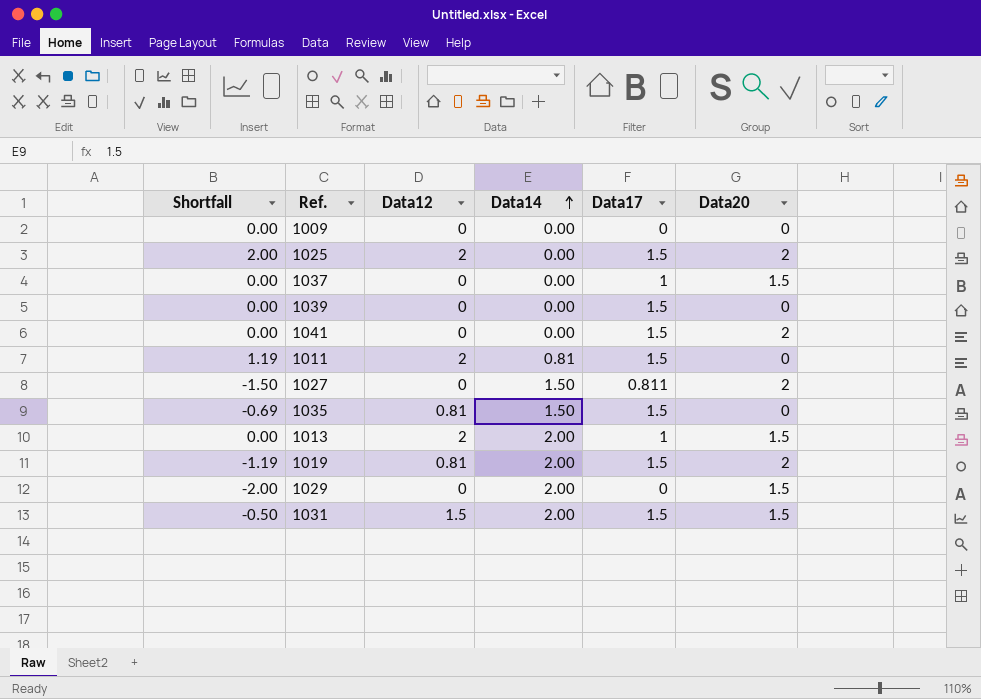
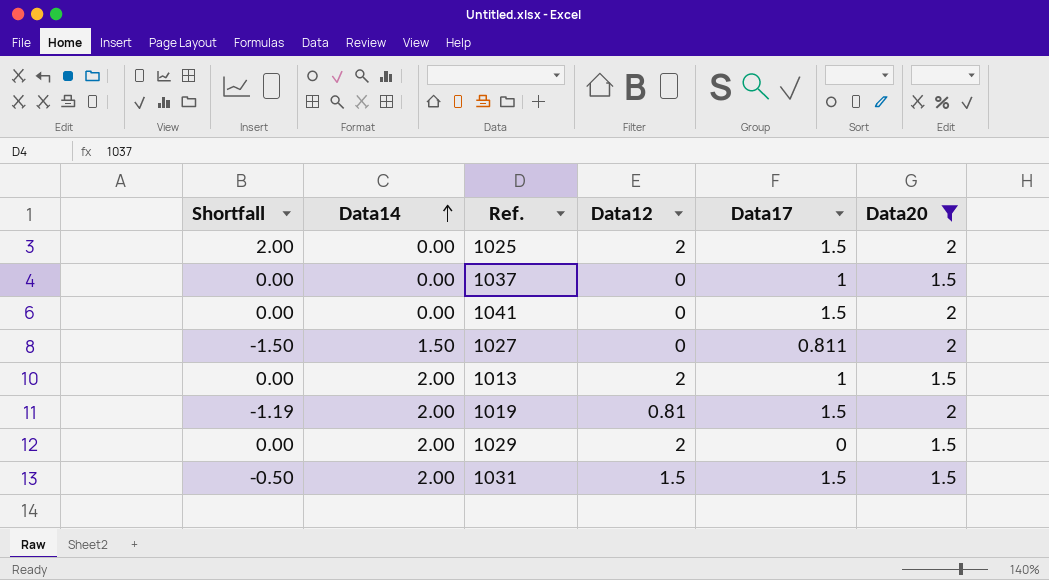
filter: none -> Data20 != 0
column Data14 | position: 4 -> 2
1029 | Shortfall: -2.00 -> 0.00
1029 | Data12: 0 -> 2

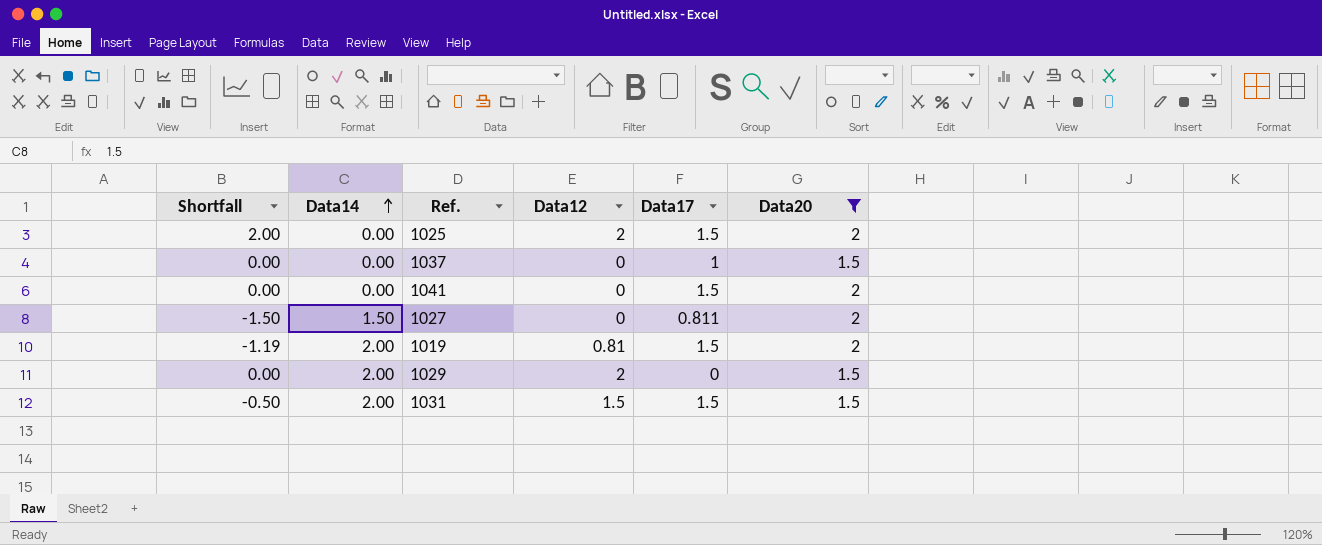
row 1013: 0.00 | 2.00 | 2 | 1 | 1.5 -> none

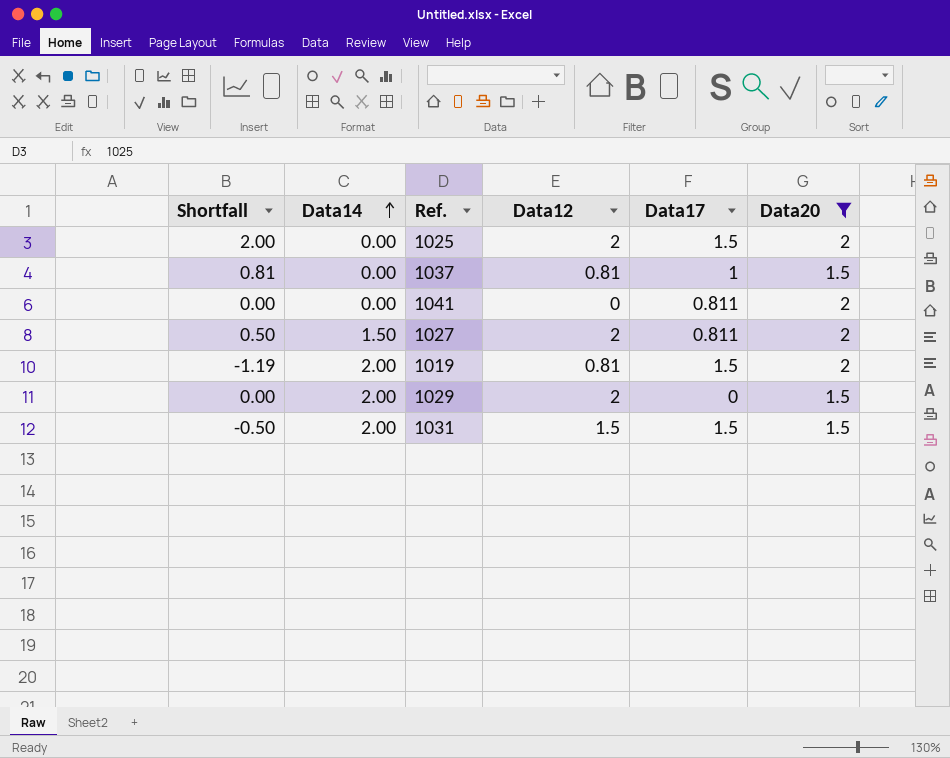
1037 | Shortfall: 0.00 -> 0.81
1037 | Data12: 0 -> 0.81
1041 | Data17: 1.5 -> 0.811
1027 | Shortfall: -1.50 -> 0.50
1027 | Data12: 0 -> 2

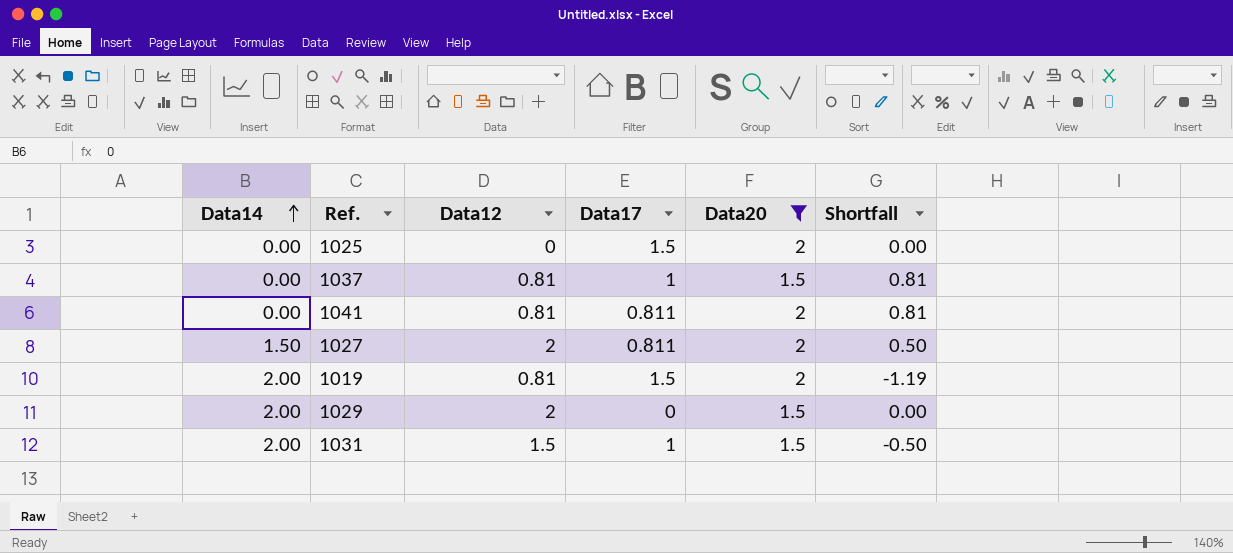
column Shortfall | position: 1 -> 6
1025 | Data12: 2 -> 0
1025 | Shortfall: 2.00 -> 0.00
1041 | Data12: 0 -> 0.81
1041 | Shortfall: 0.00 -> 0.81
1031 | Data17: 1.5 -> 1

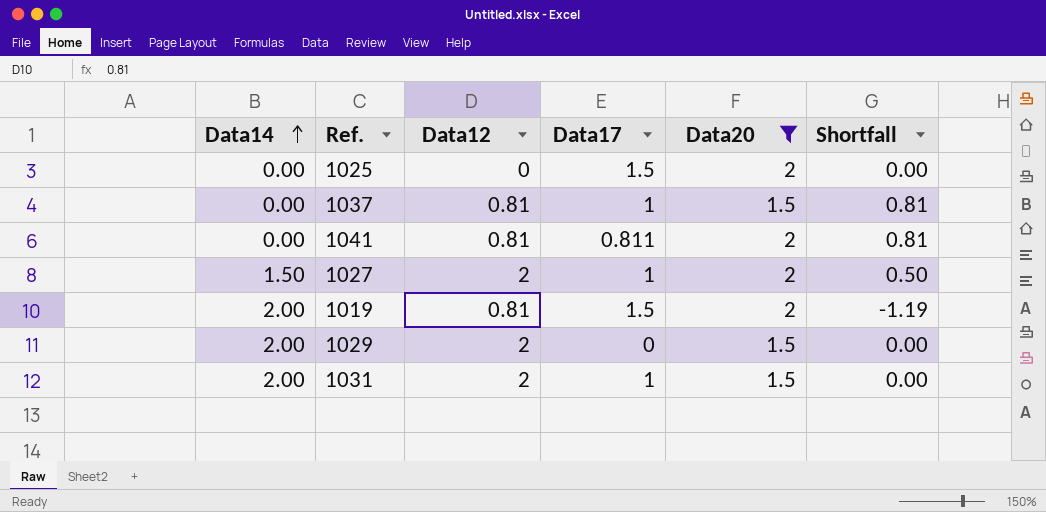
1027 | Data17: 0.811 -> 1
1031 | Data12: 1.5 -> 2
1031 | Shortfall: -0.50 -> 0.00

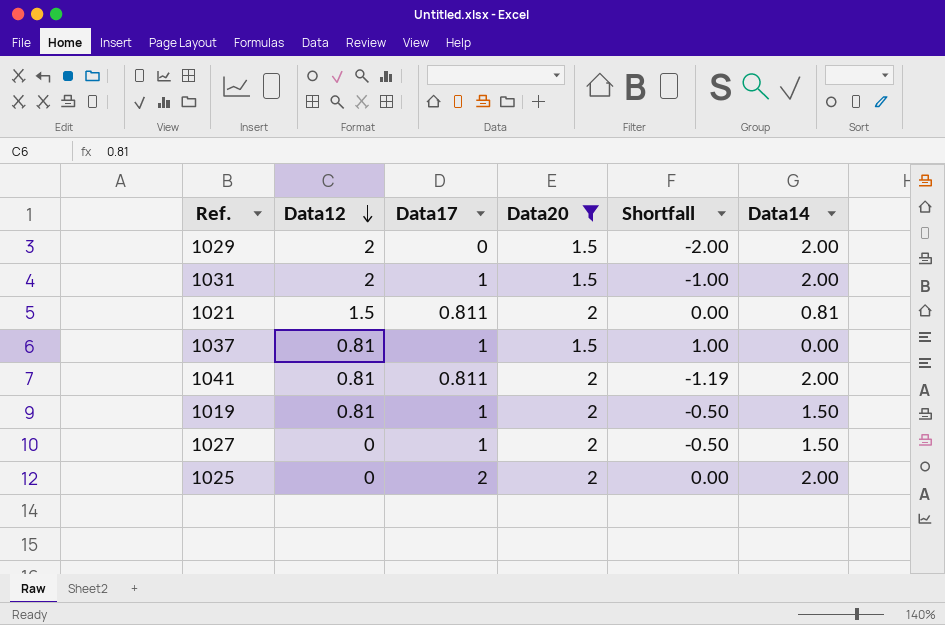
row order: Data14 ascending -> Data12 descending
column Shortfall | formula: [Data12] - [Data14] -> [Data17] - [Data14]
column Data14 | position: 1 -> 6
row 1021: none -> 1.5 | 0.811 | 2 | 0.00 | 0.81
1041 | Data14: 0.00 -> 2.00
1019 | Data17: 1.5 -> 1
1019 | Data14: 2.00 -> 1.50
1027 | Data12: 2 -> 0
1025 | Data17: 1.5 -> 2
1025 | Data14: 0.00 -> 2.00

